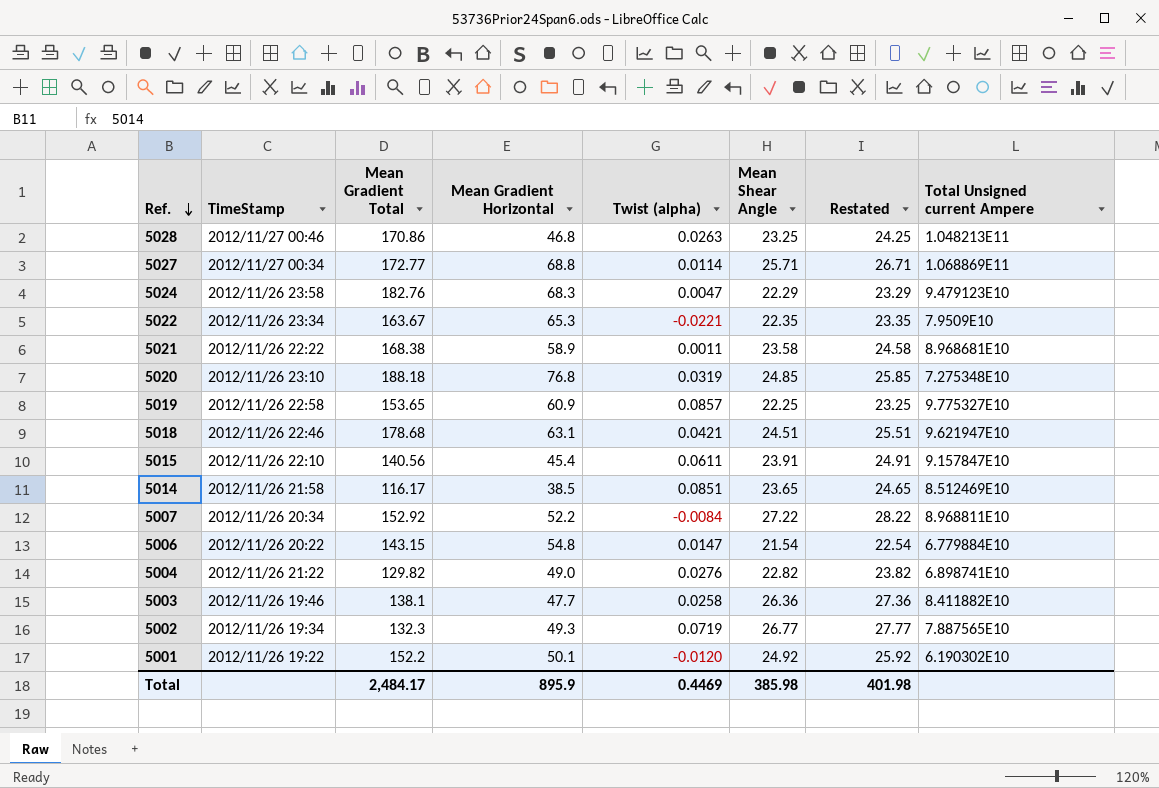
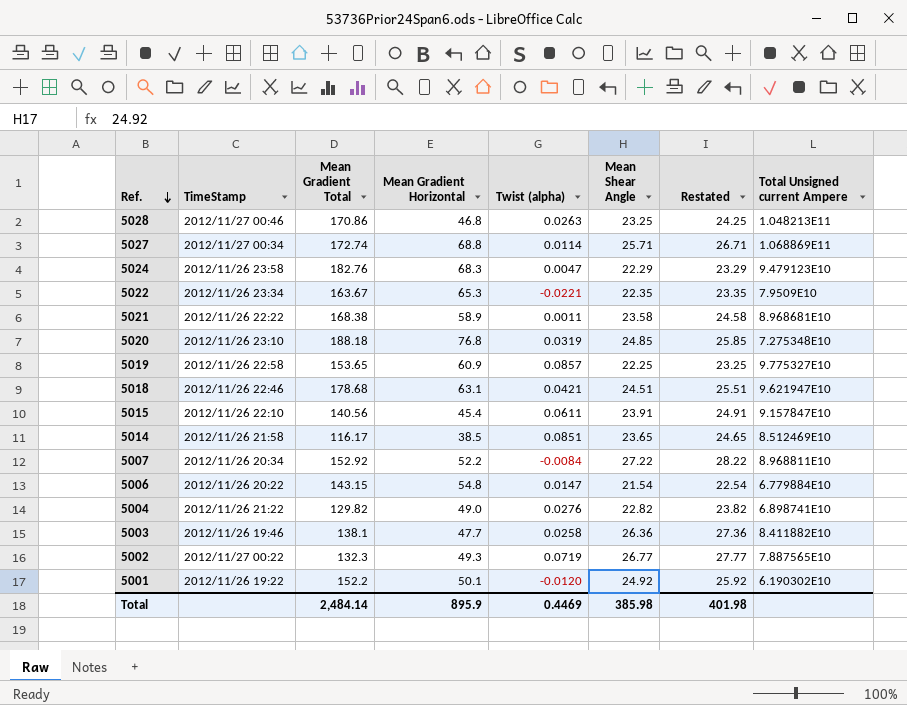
5027 | Mean Gradient Total: 172.77 -> 172.74
5002 | TimeStamp: 2012/11/26 19:34 -> 2012/11/27 00:22
Total | Mean Gradient Total: 2,484.17 -> 2,484.14

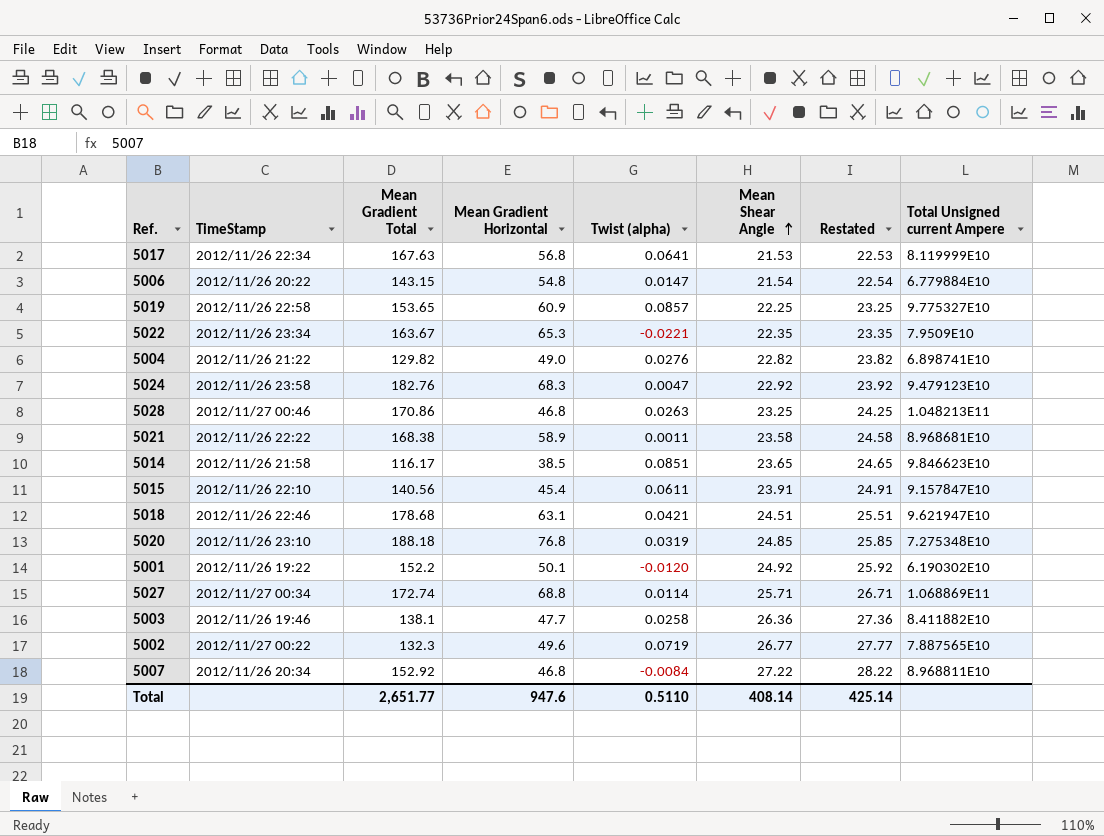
row order: Ref. descending -> Mean Shear Angle ascending
row 5017: none -> 2012/11/26 22:34 | 167.63 | 56.8 | 0.0641 | 21.53 | 22.53 | 8.119999E10
5024 | Mean Shear Angle: 22.29 -> 22.92
5024 | Restated: 23.29 -> 23.92
5014 | Total Unsigned current Ampere: 8.512469E10 -> 9.846623E10
5002 | Mean Gradient Horizontal: 49.3 -> 49.6
5007 | Mean Gradient Horizontal: 52.2 -> 46.8
Total | Mean Gradient Total: 2,484.14 -> 2,651.77
Total | Mean Gradient Horizontal: 895.9 -> 947.6
Total | Twist (alpha): 0.4469 -> 0.5110
Total | Mean Shear Angle: 385.98 -> 408.14
Total | Restated: 401.98 -> 425.14

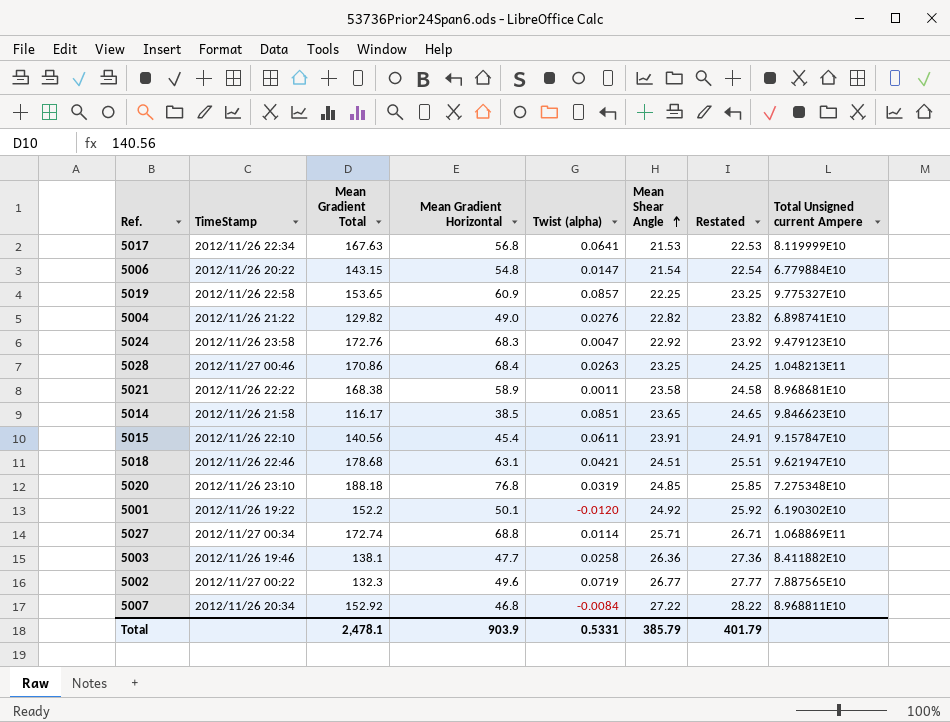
row 5022: 2012/11/26 23:34 | 163.67 | 65.3 | -0.0221 | 22.35 | 23.35 | 7.9509E10 -> none
5024 | Mean Gradient Total: 182.76 -> 172.76
5028 | Mean Gradient Horizontal: 46.8 -> 68.4
Total | Mean Gradient Total: 2,651.77 -> 2,478.1
Total | Mean Gradient Horizontal: 947.6 -> 903.9
Total | Twist (alpha): 0.5110 -> 0.5331
Total | Mean Shear Angle: 408.14 -> 385.79
Total | Restated: 425.14 -> 401.79

